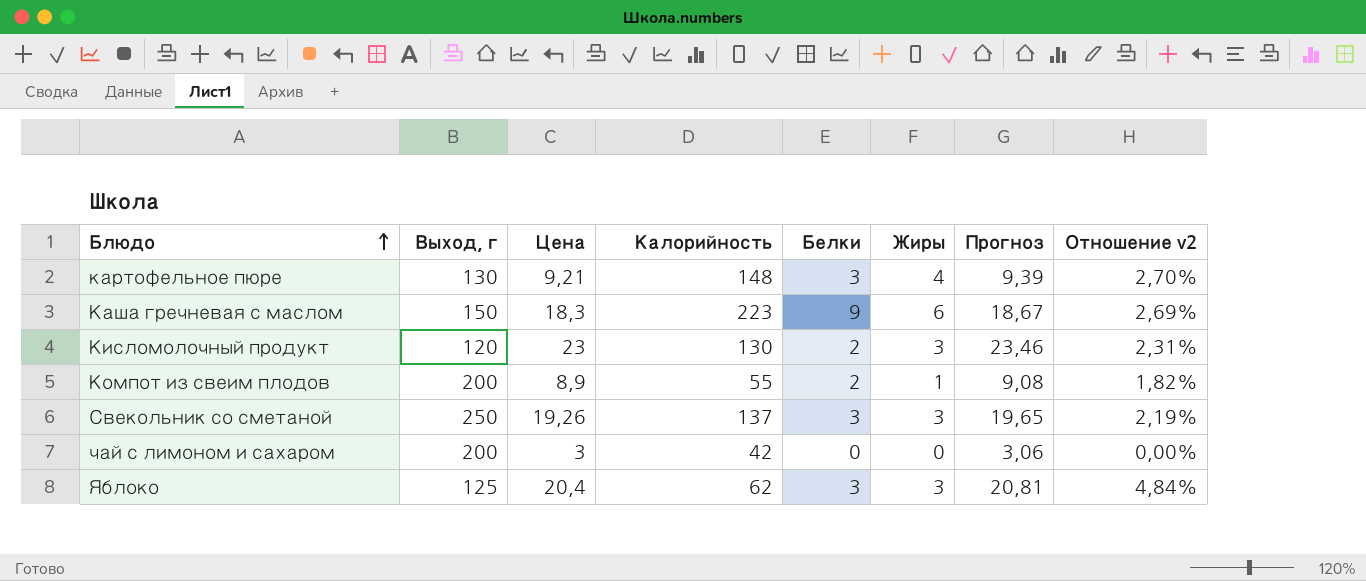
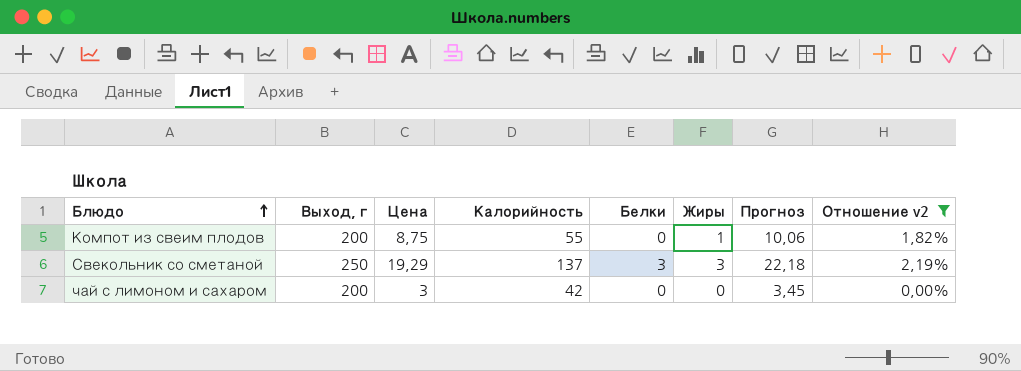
filter: none -> Отношение v2 <= 2,19%
column Прогноз | formula: [Цена] * 1,02 -> [Цена] * 1,15
Компот из свеим плодов | Цена: 8,9 -> 8,75
Компот из свеим плодов | Белки: 2 -> 0
Свекольник со сметаной | Цена: 19,26 -> 19,29

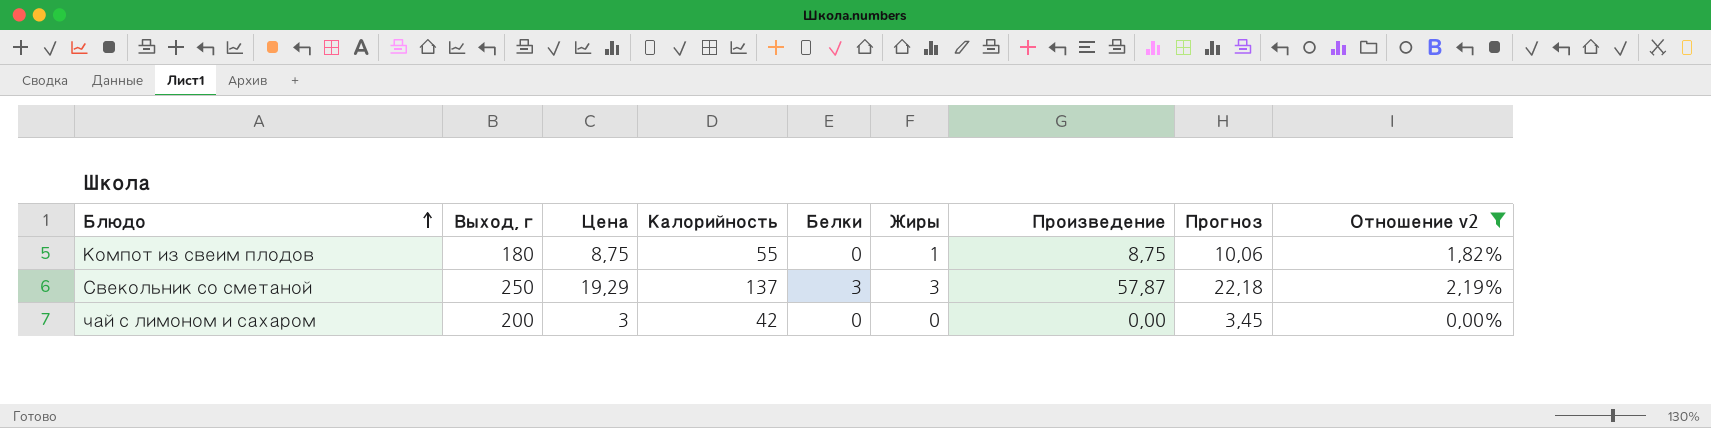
column Произведение | formula: none -> [Цена] * [Жиры]
Компот из свеим плодов | Выход, г: 200 -> 180

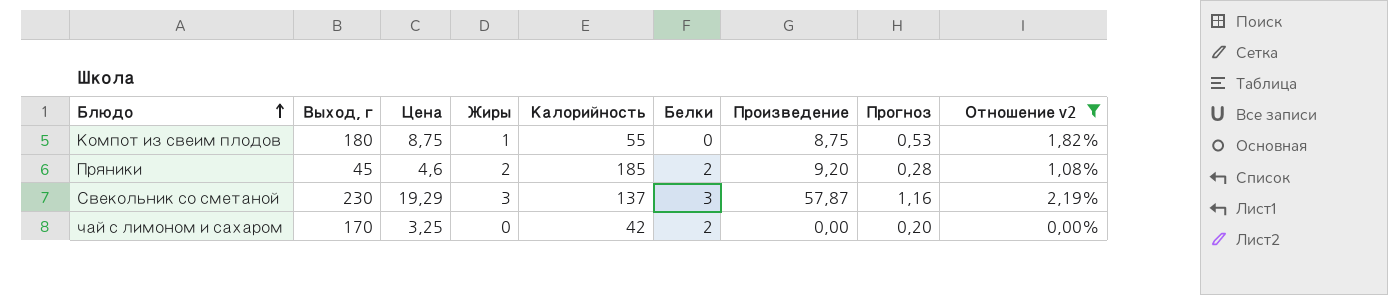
column Жиры | position: 6 -> 4
column Прогноз | formula: [Цена] * 1,15 -> [Цена] * 0,06
row Пряники: none -> 45 | 4,6 | 2 | 185 | 2 | 9,20 | 0,28 | 1,08%
Свекольник со сметаной | Выход, г: 250 -> 230
чай с лимоном и сахаром | Выход, г: 200 -> 170
чай с лимоном и сахаром | Цена: 3 -> 3,25
чай с лимоном и сахаром | Белки: 0 -> 2

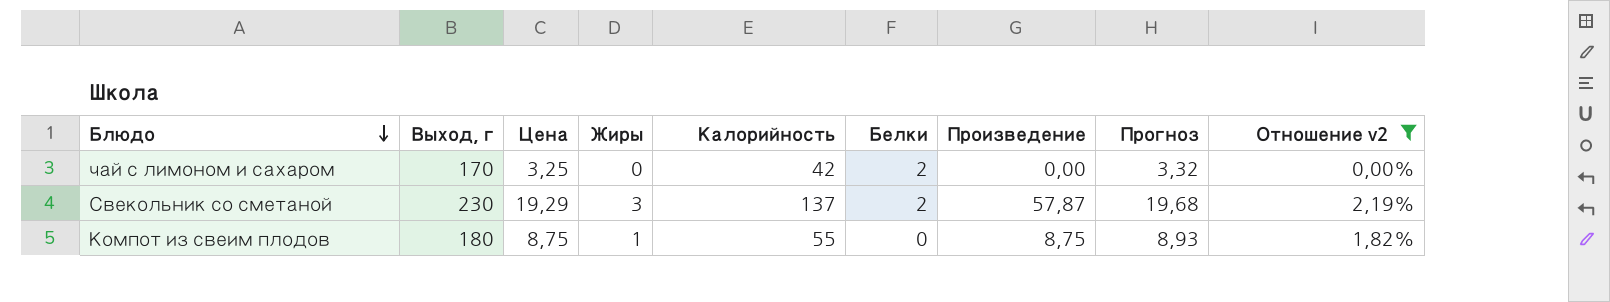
row order: Блюдо ascending -> Блюдо descending
column Прогноз | formula: [Цена] * 0,06 -> [Цена] * 1,02
row Пряники: 45 | 4,6 | 2 | 185 | 2 | 9,20 | 0,28 | 1,08% -> none
Свекольник со сметаной | Белки: 3 -> 2

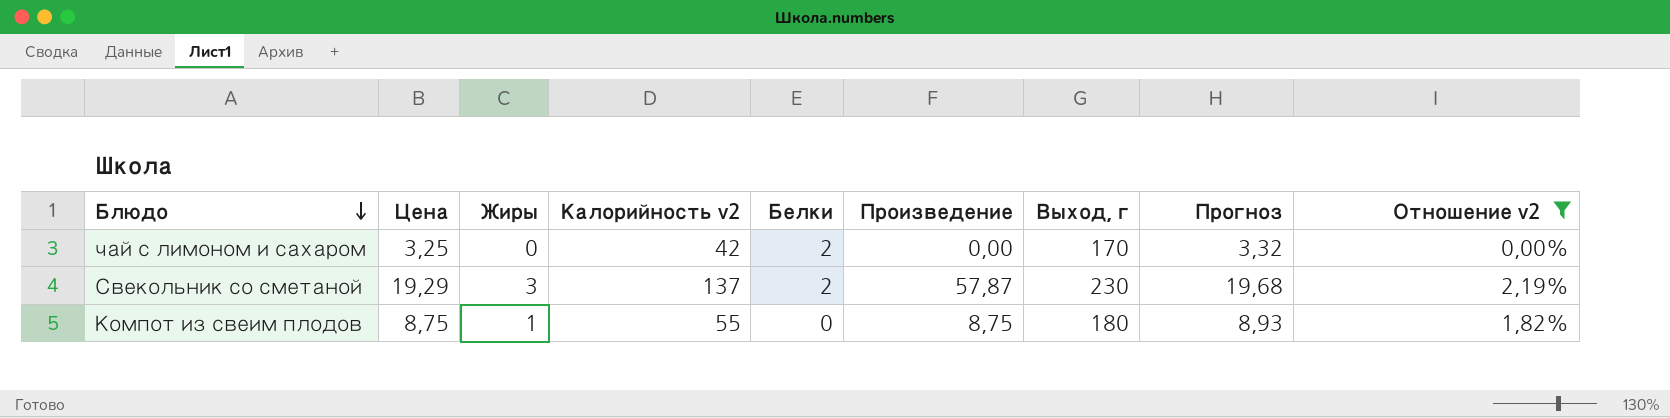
column name: Калорийность -> Калорийность v2
column Выход, г | position: 2 -> 7

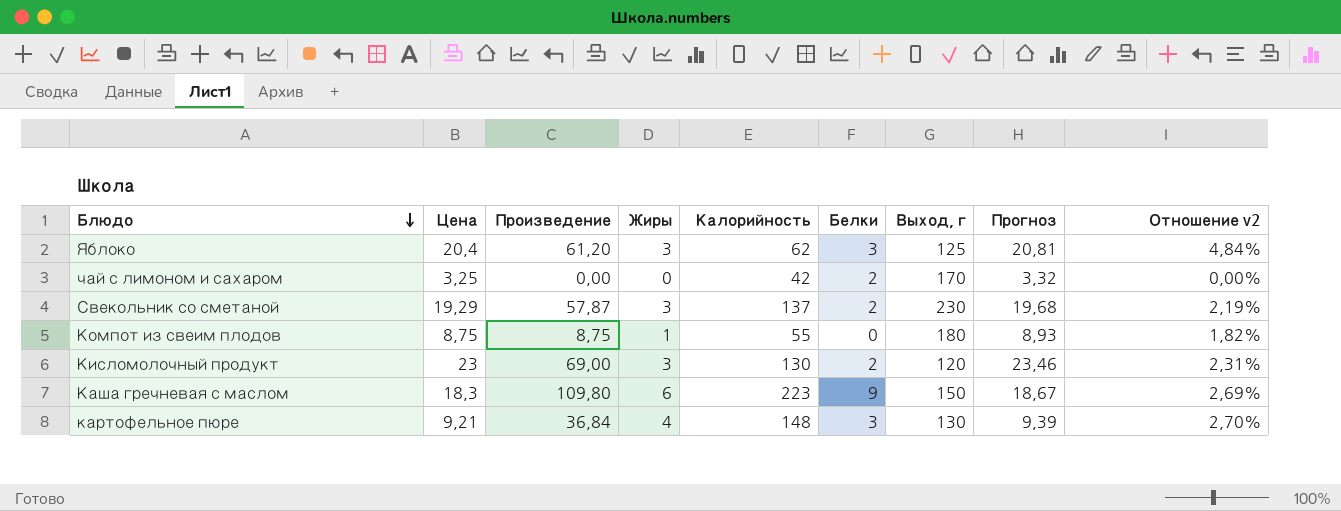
filter: Отношение v2 <= 2,19% -> none
column Произведение | position: 6 -> 3
column name: Калорийность v2 -> Калорийность

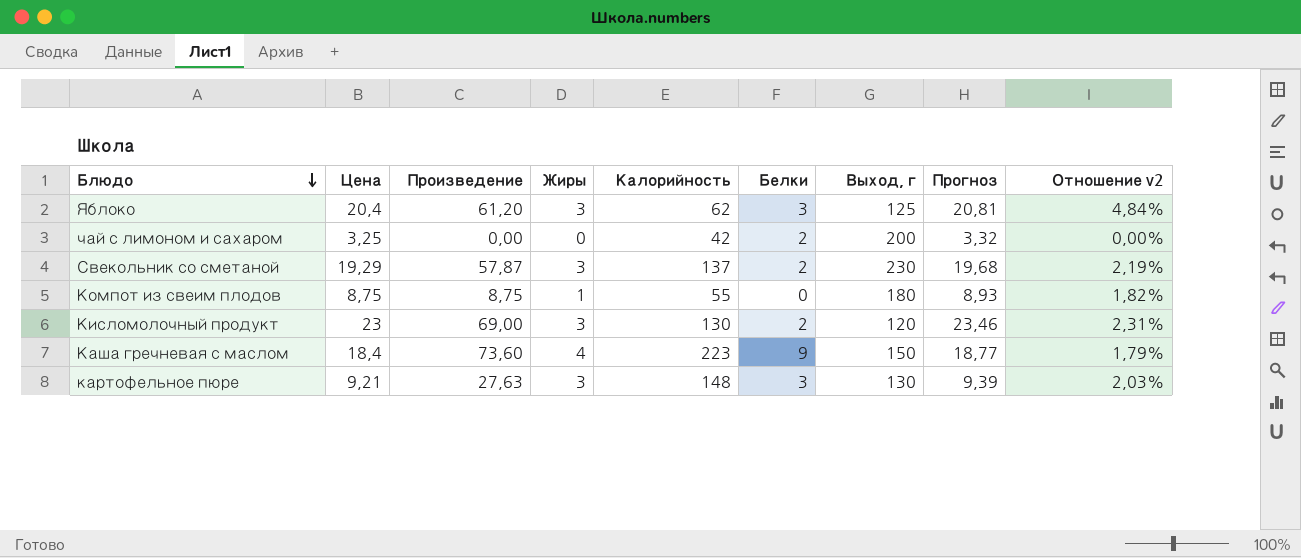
чай с лимоном и сахаром | Выход, г: 170 -> 200
Каша гречневая с маслом | Цена: 18,3 -> 18,4
Каша гречневая с маслом | Произведение: 109,80 -> 73,60
Каша гречневая с маслом | Жиры: 6 -> 4
Каша гречневая с маслом | Прогноз: 18,67 -> 18,77
Каша гречневая с маслом | Отношение v2: 2,69% -> 1,79%
картофельное пюре | Произведение: 36,84 -> 27,63
картофельное пюре | Жиры: 4 -> 3
картофельное пюре | Отношение v2: 2,70% -> 2,03%

